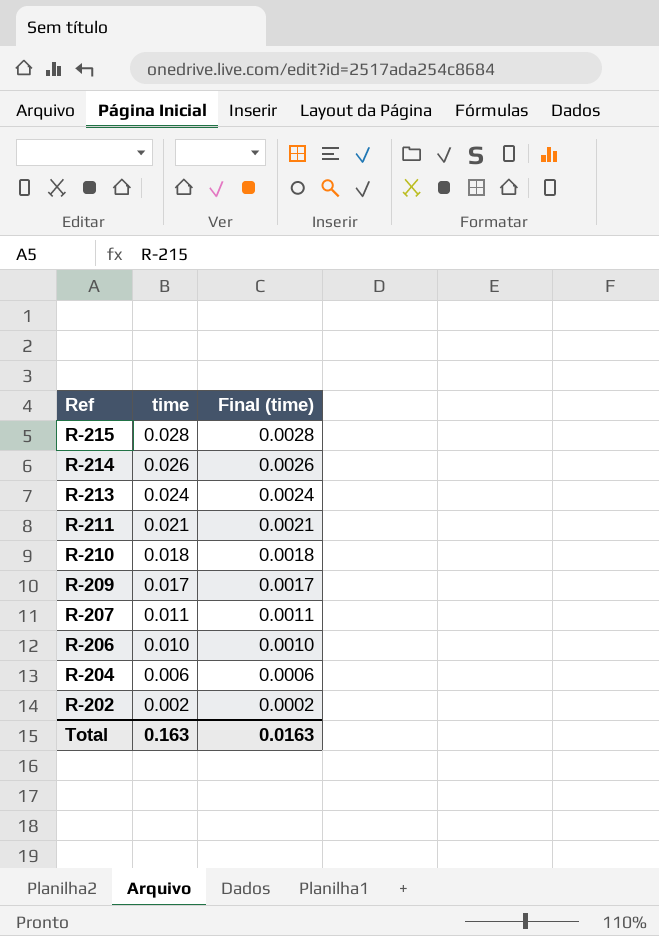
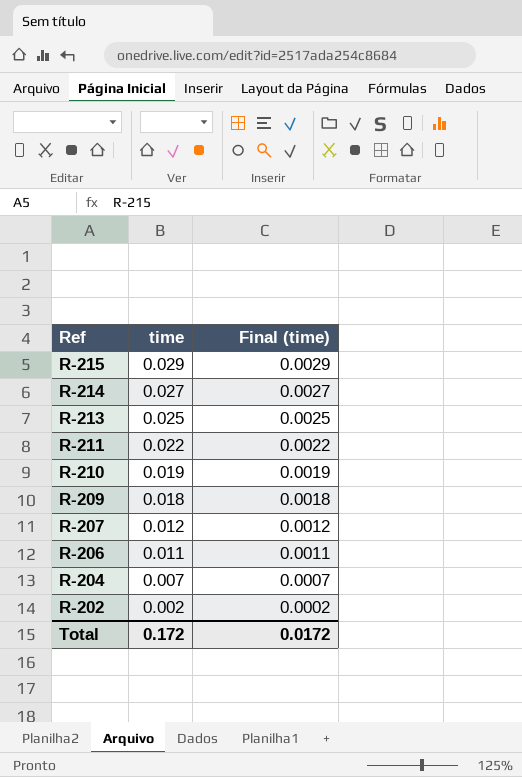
R-215 | time: 0.028 -> 0.029
R-215 | Final (time): 0.0028 -> 0.0029
R-214 | time: 0.026 -> 0.027
R-214 | Final (time): 0.0026 -> 0.0027
R-213 | time: 0.024 -> 0.025
R-213 | Final (time): 0.0024 -> 0.0025
R-211 | time: 0.021 -> 0.022
R-211 | Final (time): 0.0021 -> 0.0022
R-210 | time: 0.018 -> 0.019
R-210 | Final (time): 0.0018 -> 0.0019
R-209 | time: 0.017 -> 0.018
R-209 | Final (time): 0.0017 -> 0.0018
R-207 | time: 0.011 -> 0.012
R-207 | Final (time): 0.0011 -> 0.0012
R-206 | time: 0.010 -> 0.011
R-206 | Final (time): 0.0010 -> 0.0011
R-204 | time: 0.006 -> 0.007
R-204 | Final (time): 0.0006 -> 0.0007
Total | time: 0.163 -> 0.172
Total | Final (time): 0.0163 -> 0.0172

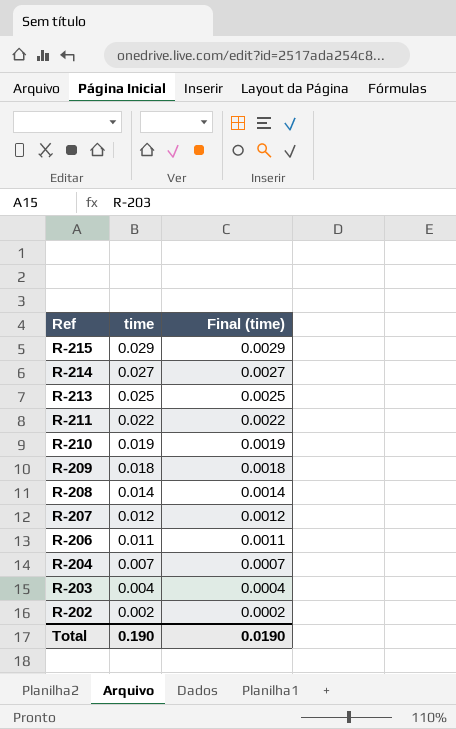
row R-208: none -> 0.014 | 0.0014
row R-203: none -> 0.004 | 0.0004
Total | time: 0.172 -> 0.190
Total | Final (time): 0.0172 -> 0.0190

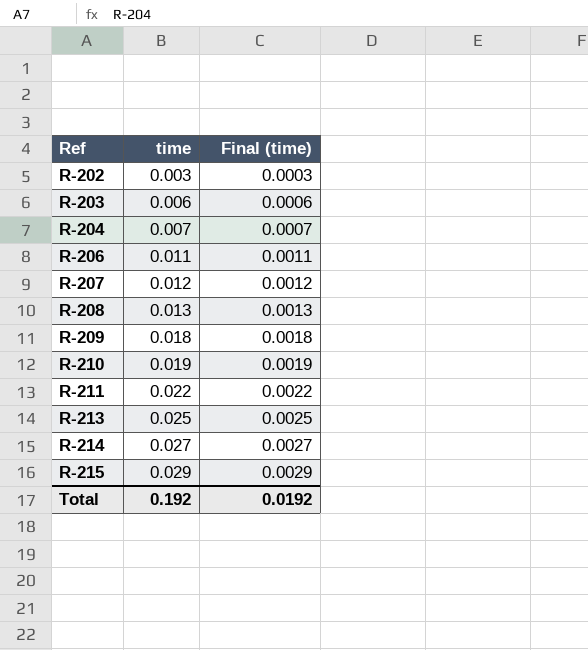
row order: Ref descending -> Ref ascending
R-202 | time: 0.002 -> 0.003
R-202 | Final (time): 0.0002 -> 0.0003
R-203 | time: 0.004 -> 0.006
R-203 | Final (time): 0.0004 -> 0.0006
R-208 | time: 0.014 -> 0.013
R-208 | Final (time): 0.0014 -> 0.0013
Total | time: 0.190 -> 0.192
Total | Final (time): 0.0190 -> 0.0192

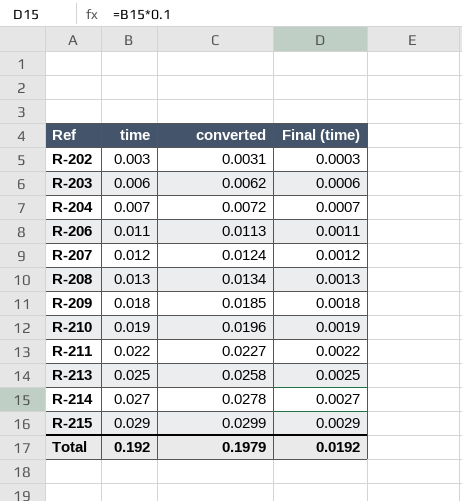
column converted | formula: none -> [time] * 1.03

